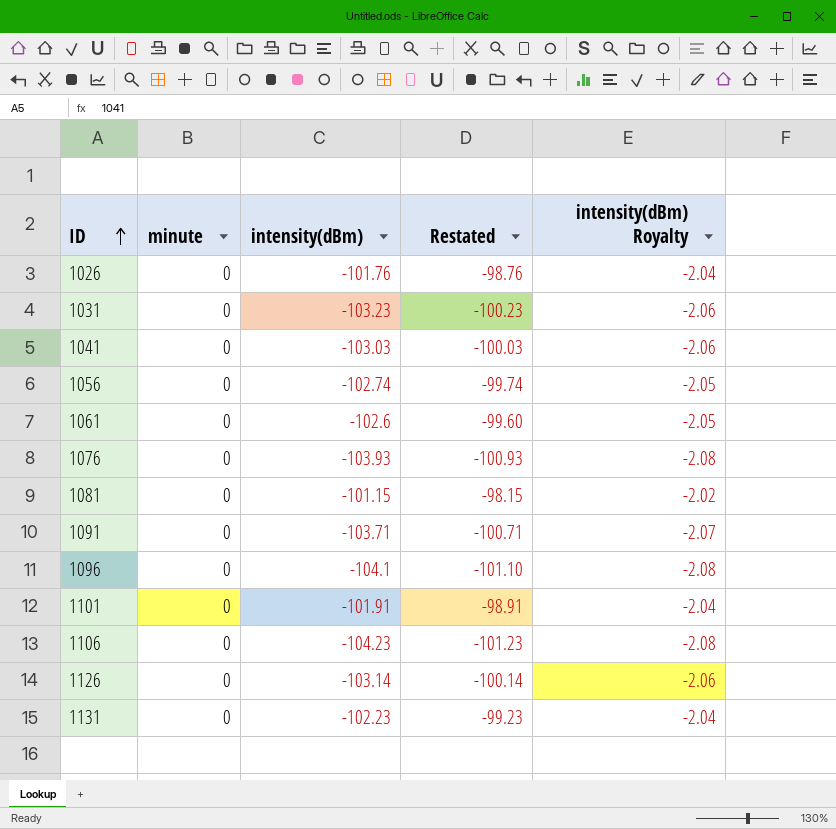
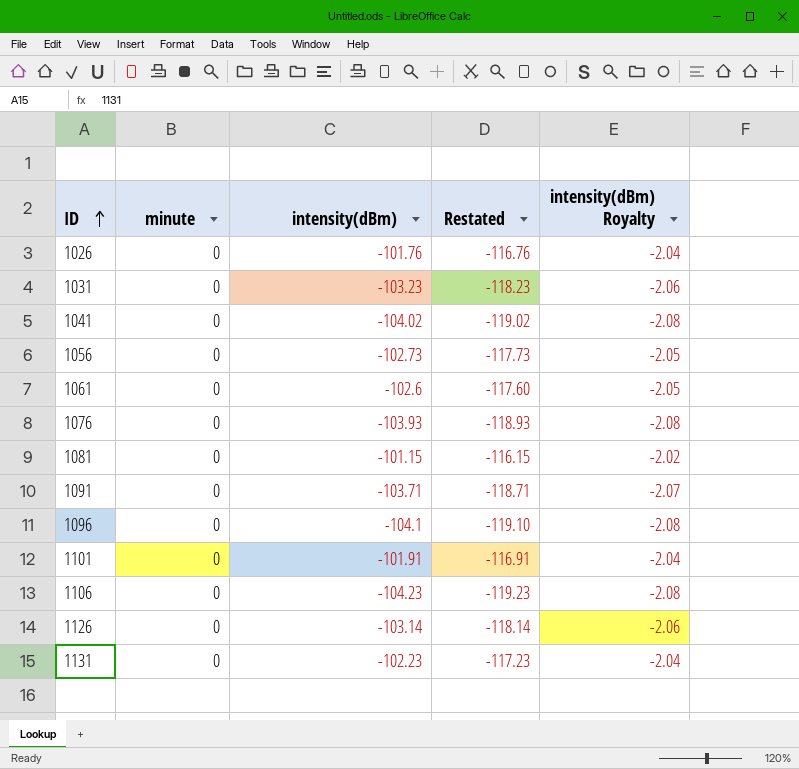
column Restated | formula: [intensity(dBm)] + 3 -> [intensity(dBm)] - 15
1041 | intensity(dBm): -103.03 -> -104.02
1041 | intensity(dBm) Royalty: -2.06 -> -2.08
1056 | intensity(dBm): -102.74 -> -102.73

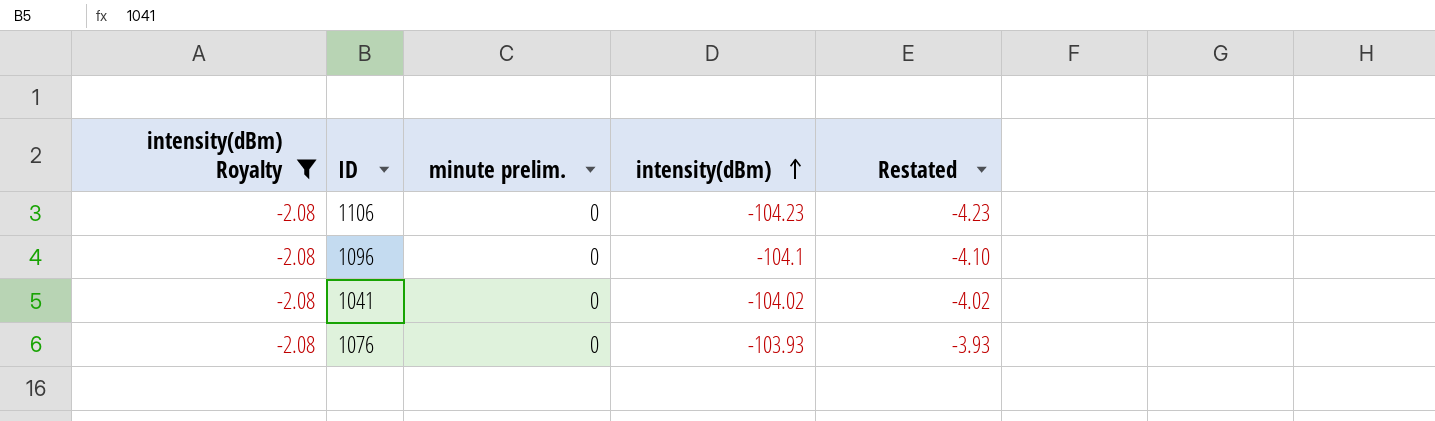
filter: none -> intensity(dBm) Royalty = -2.08
row order: ID ascending -> intensity(dBm) ascending
column intensity(dBm) Royalty | position: 5 -> 1
column name: minute -> minute prelim.
column Restated | formula: [intensity(dBm)] - 15 -> [intensity(dBm)] + 100

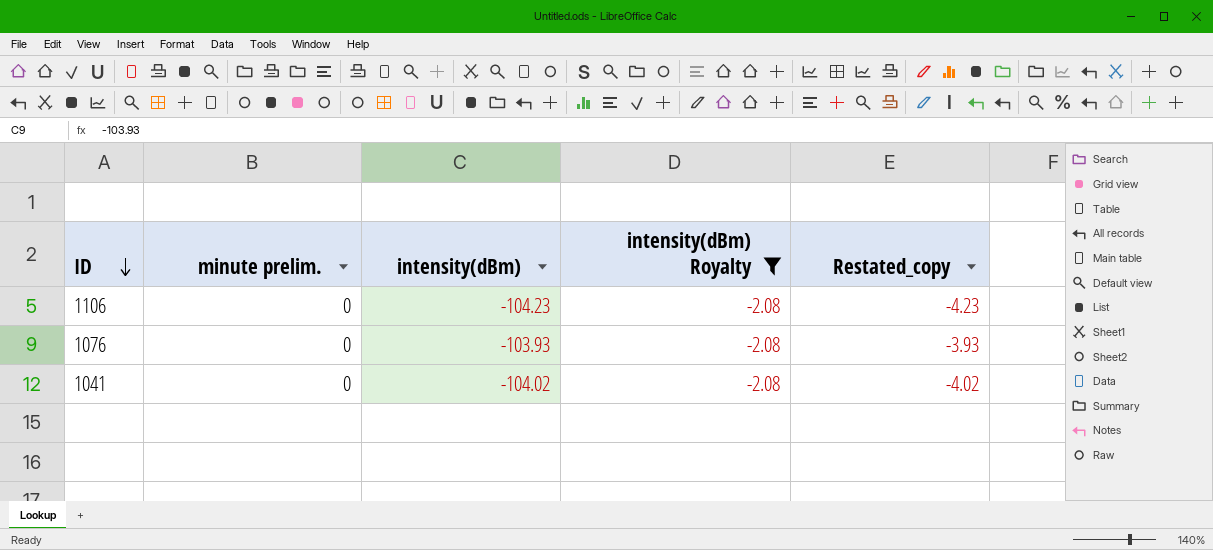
row order: intensity(dBm) ascending -> ID descending
column intensity(dBm) Royalty | position: 1 -> 4
column name: Restated -> Restated_copy
row 1096: -2.08 | 0 | -104.1 | -4.10 -> none

